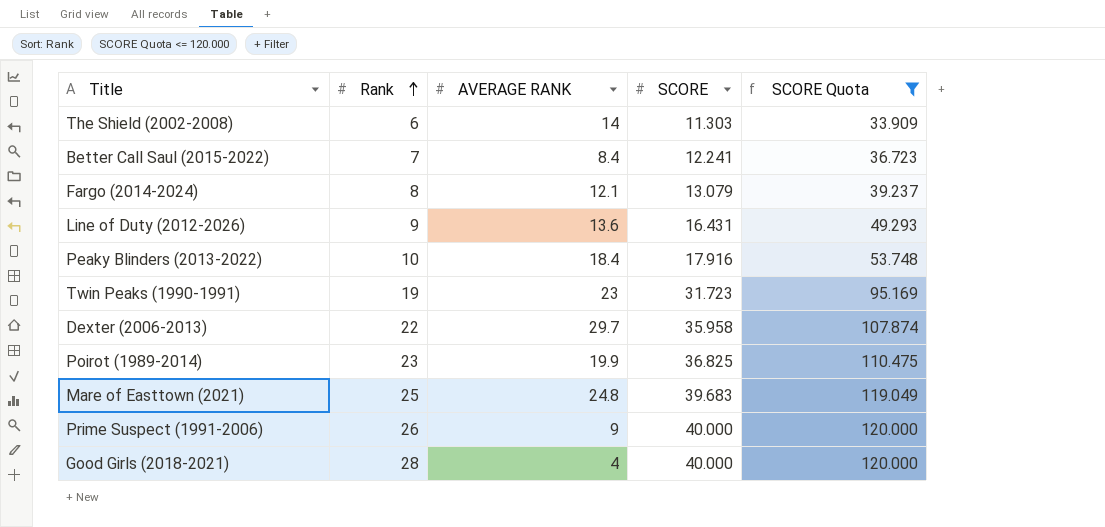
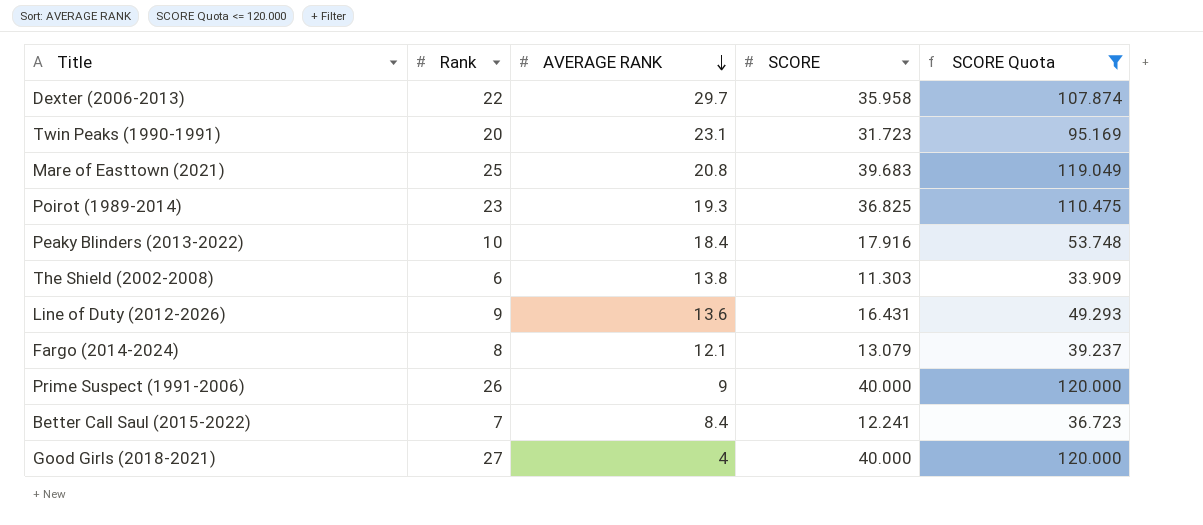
row order: Rank ascending -> AVERAGE RANK descending
Twin Peaks (1990-1991) | Rank: 19 -> 20
Twin Peaks (1990-1991) | AVERAGE RANK: 23 -> 23.1
Mare of Easttown (2021) | AVERAGE RANK: 24.8 -> 20.8
Poirot (1989-2014) | AVERAGE RANK: 19.9 -> 19.3
The Shield (2002-2008) | AVERAGE RANK: 14 -> 13.8
Good Girls (2018-2021) | Rank: 28 -> 27

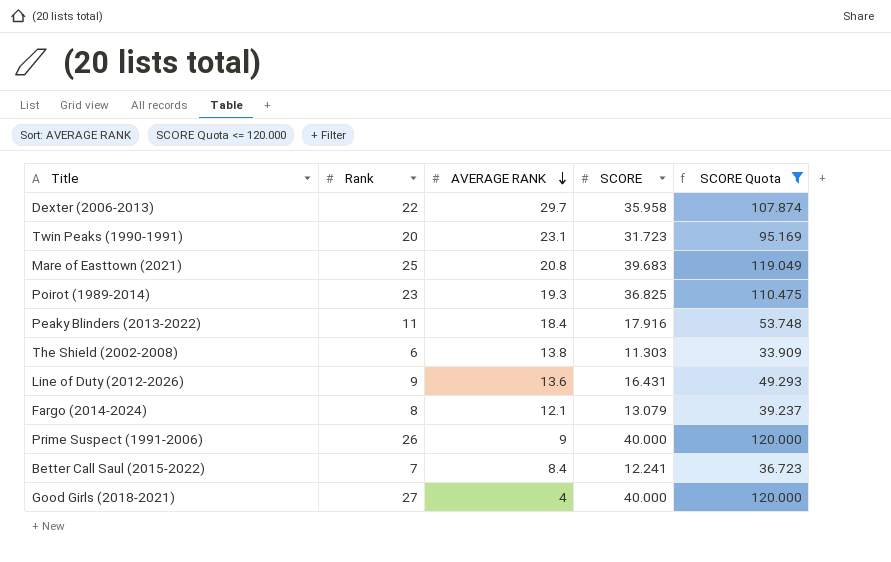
Peaky Blinders (2013-2022) | Rank: 10 -> 11

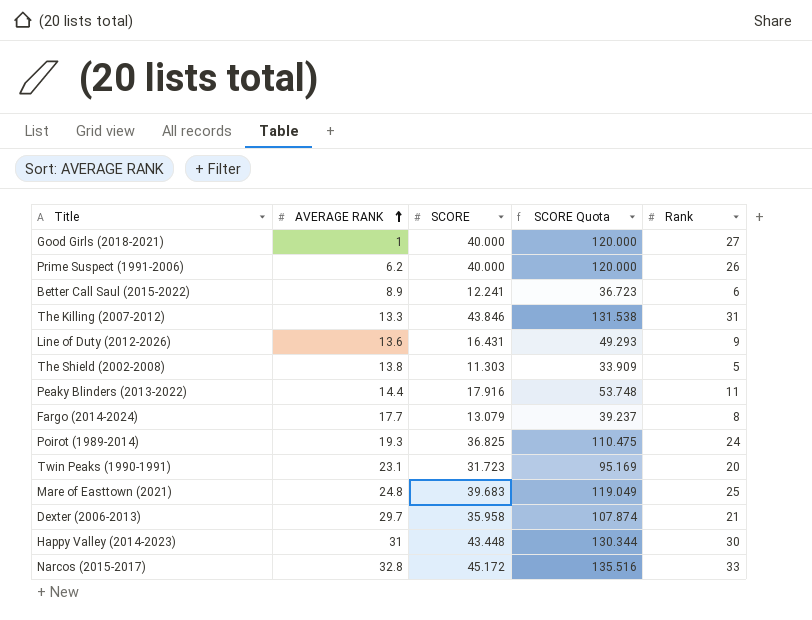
filter: SCORE Quota <= 120.000 -> none
row order: AVERAGE RANK descending -> AVERAGE RANK ascending
column Rank | position: 2 -> 5
Good Girls (2018-2021) | AVERAGE RANK: 4 -> 1
Prime Suspect (1991-2006) | AVERAGE RANK: 9 -> 6.2
Better Call Saul (2015-2022) | AVERAGE RANK: 8.4 -> 8.9
Better Call Saul (2015-2022) | Rank: 7 -> 6
The Shield (2002-2008) | Rank: 6 -> 5
Peaky Blinders (2013-2022) | AVERAGE RANK: 18.4 -> 14.4
Fargo (2014-2024) | AVERAGE RANK: 12.1 -> 17.7
Poirot (1989-2014) | Rank: 23 -> 24
Mare of Easttown (2021) | AVERAGE RANK: 20.8 -> 24.8
Dexter (2006-2013) | Rank: 22 -> 21

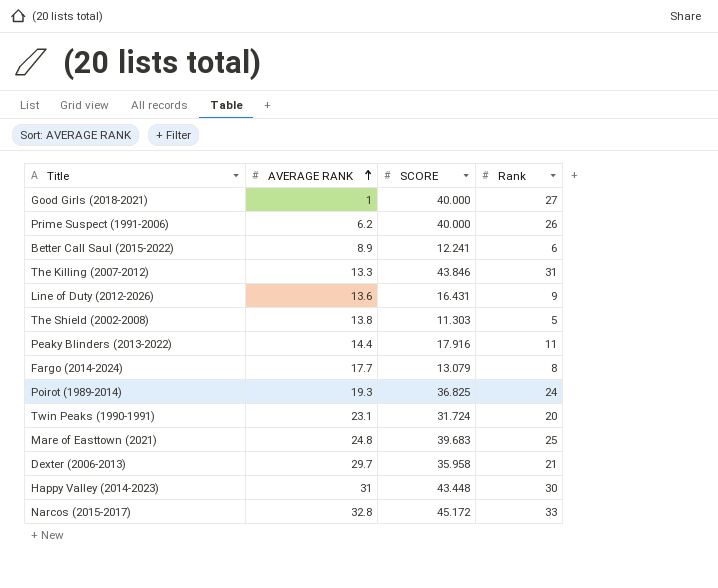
column SCORE Quota | formula: [SCORE] * 3 -> none
Twin Peaks (1990-1991) | SCORE: 31.723 -> 31.724

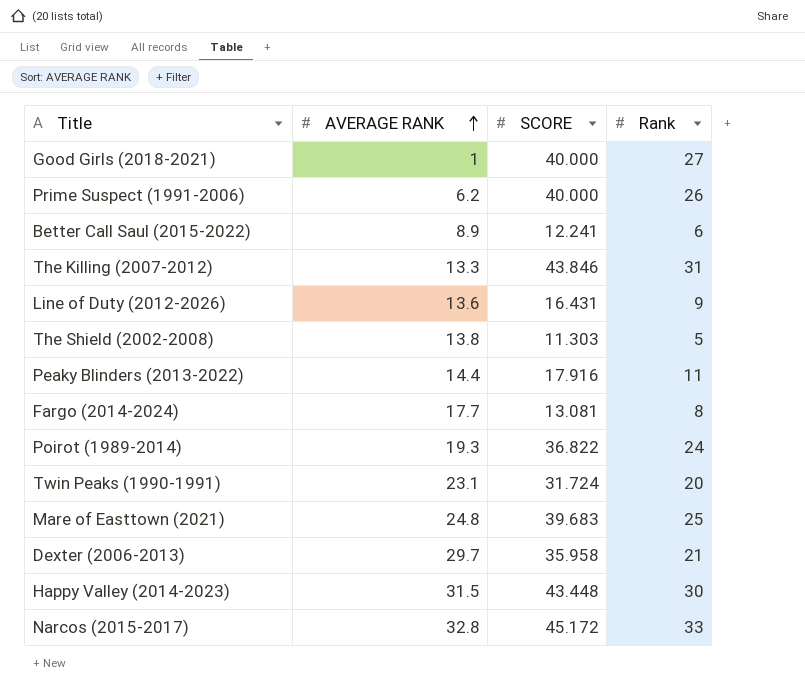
Fargo (2014-2024) | SCORE: 13.079 -> 13.081
Poirot (1989-2014) | SCORE: 36.825 -> 36.822
Happy Valley (2014-2023) | AVERAGE RANK: 31 -> 31.5

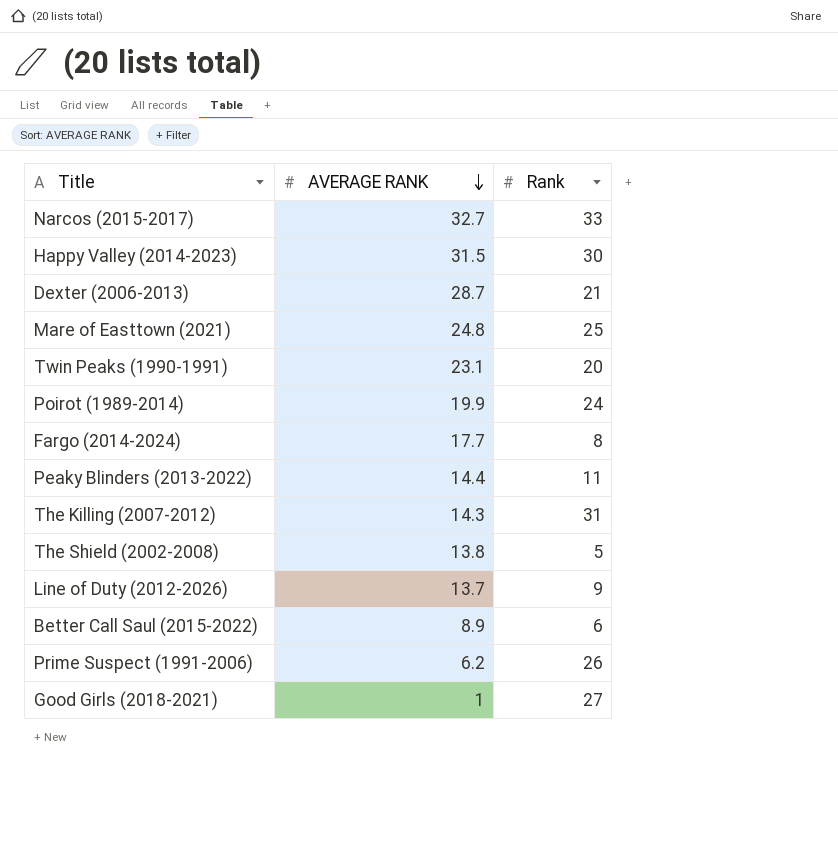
row order: AVERAGE RANK ascending -> AVERAGE RANK descending
column SCORE | position: 3 -> none
Narcos (2015-2017) | AVERAGE RANK: 32.8 -> 32.7
Dexter (2006-2013) | AVERAGE RANK: 29.7 -> 28.7
Poirot (1989-2014) | AVERAGE RANK: 19.3 -> 19.9
The Killing (2007-2012) | AVERAGE RANK: 13.3 -> 14.3
Line of Duty (2012-2026) | AVERAGE RANK: 13.6 -> 13.7

